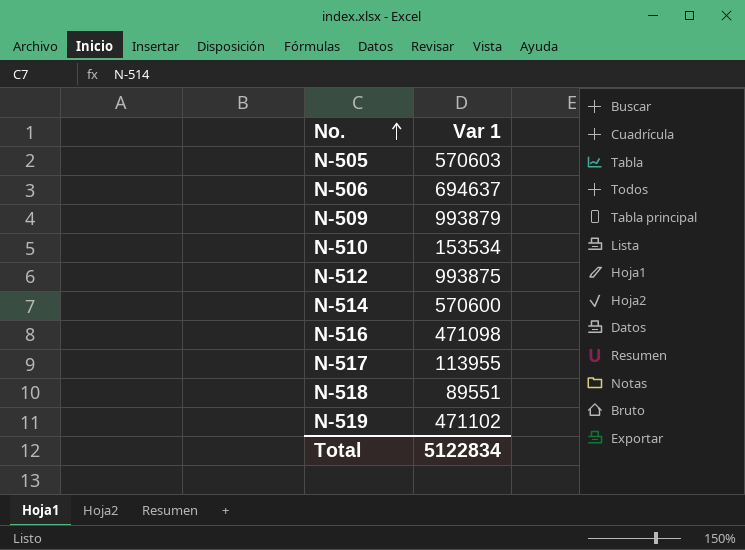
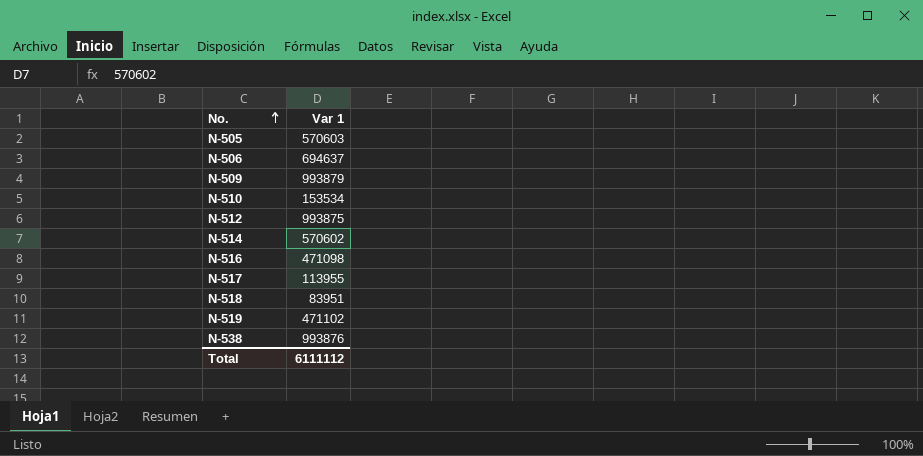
N-514 | Var 1: 570600 -> 570602
N-518 | Var 1: 89551 -> 83951
row N-538: none -> 993876
Total | Var 1: 5122834 -> 6111112

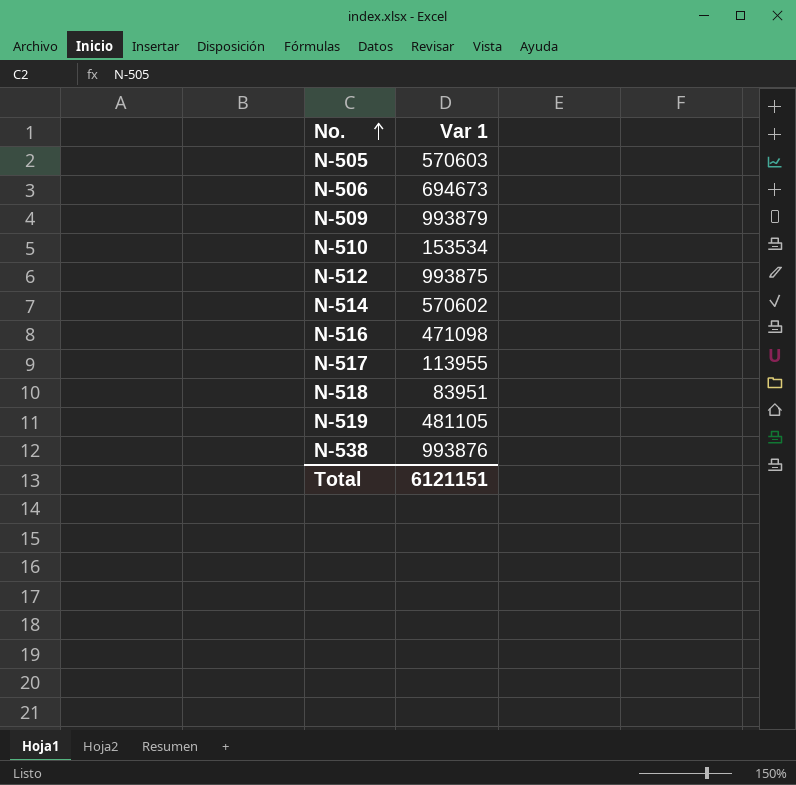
N-506 | Var 1: 694637 -> 694673
N-519 | Var 1: 471102 -> 481105
Total | Var 1: 6111112 -> 6121151

